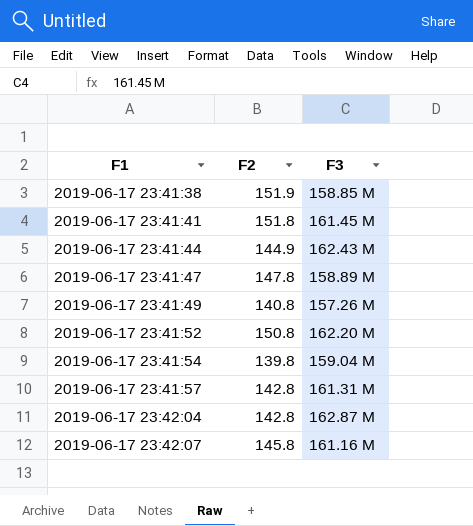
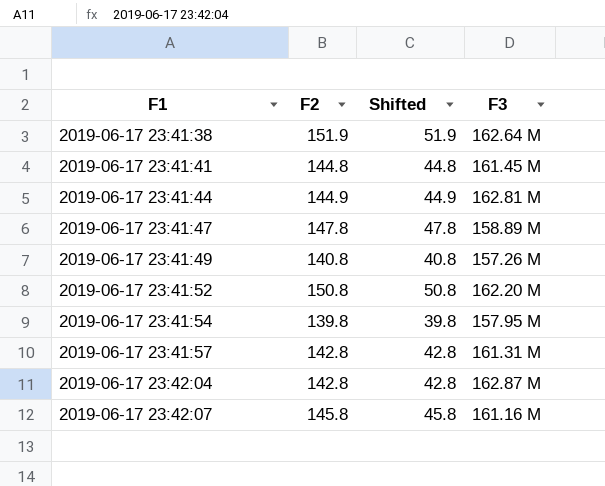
column Shifted | formula: none -> [F2] - 100
2019-06-17 23:41:38 | F3: 158.85 M -> 162.64 M
2019-06-17 23:41:41 | F2: 151.8 -> 144.8
2019-06-17 23:41:44 | F3: 162.43 M -> 162.81 M
2019-06-17 23:41:54 | F3: 159.04 M -> 157.95 M

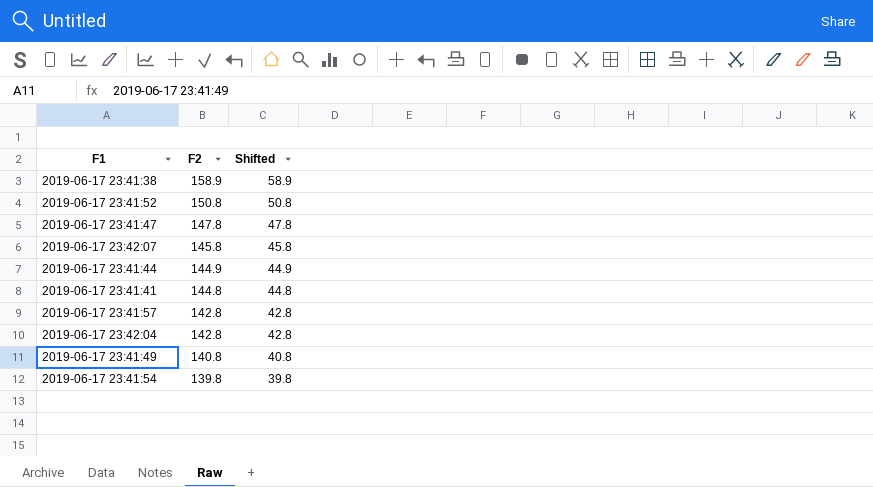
row order: F1 ascending -> F2 descending
column F3 | position: 4 -> none
2019-06-17 23:41:38 | F2: 151.9 -> 158.9
2019-06-17 23:41:38 | Shifted: 51.9 -> 58.9

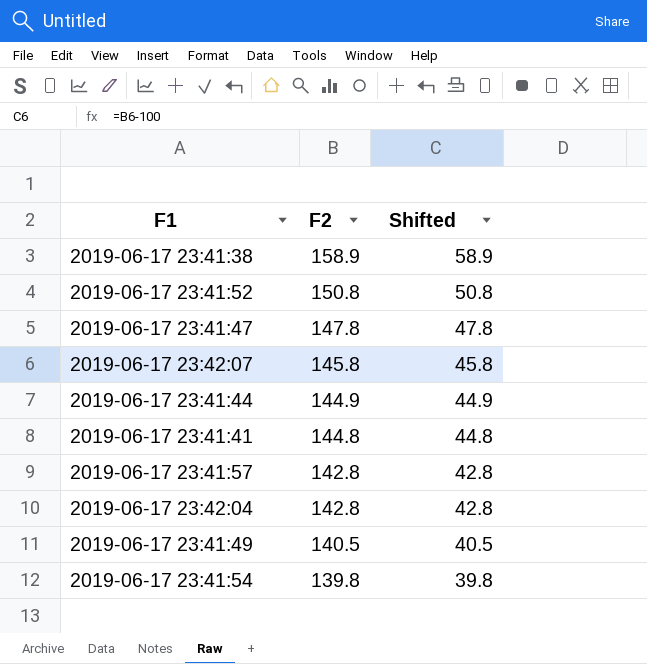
2019-06-17 23:41:49 | F2: 140.8 -> 140.5
2019-06-17 23:41:49 | Shifted: 40.8 -> 40.5

